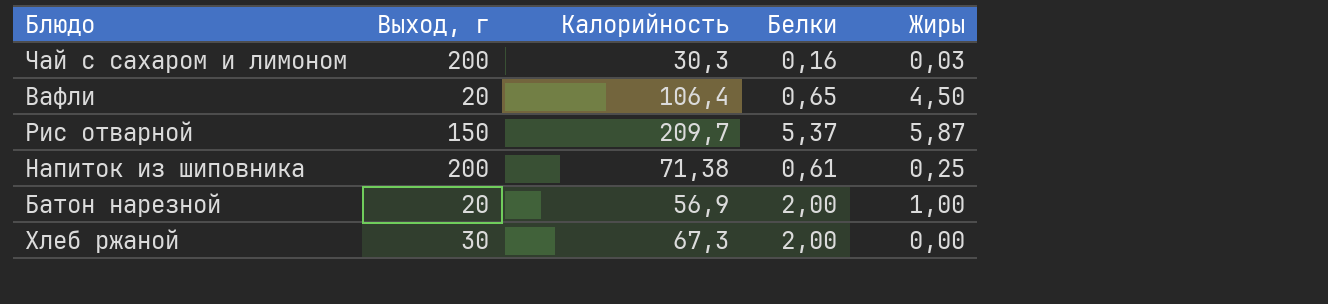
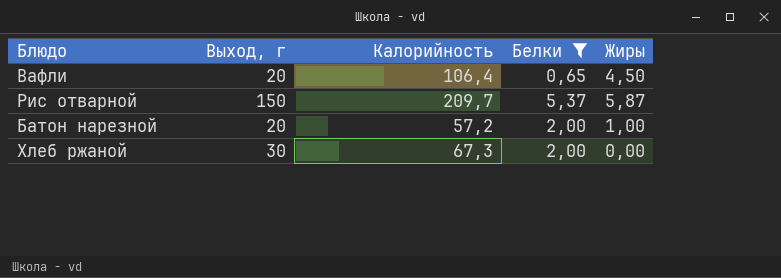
filter: none -> Белки >= 0,65
Батон нарезной | Калорийность: 56,9 -> 57,2

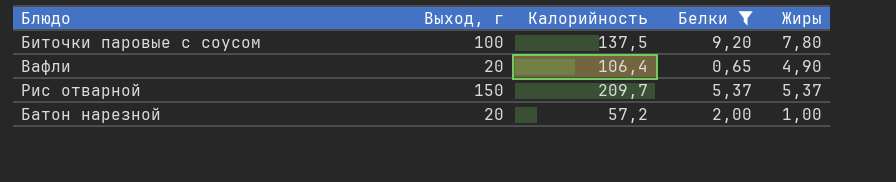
row Хлеб ржаной: 30 | 67,3 | 2,00 | 0,00 -> none
row Биточки паровые с соусом: none -> 100 | 137,5 | 9,20 | 7,80
Вафли | Жиры: 4,50 -> 4,90
Рис отварной | Жиры: 5,87 -> 5,37

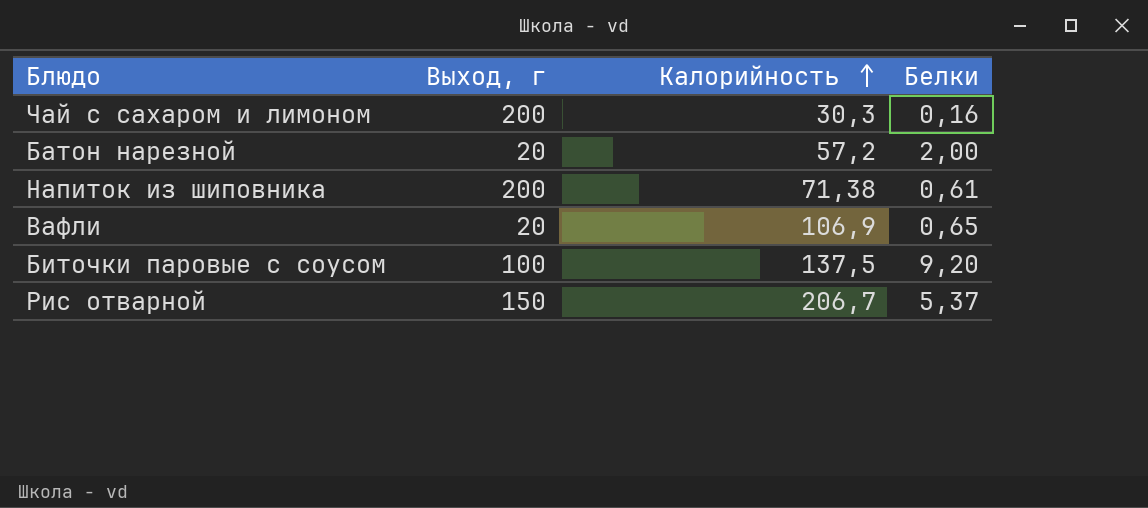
filter: Белки >= 0,65 -> none
row order: none -> Калорийность ascending
column Жиры | position: 5 -> none
Вафли | Калорийность: 106,4 -> 106,9
Рис отварной | Калорийность: 209,7 -> 206,7

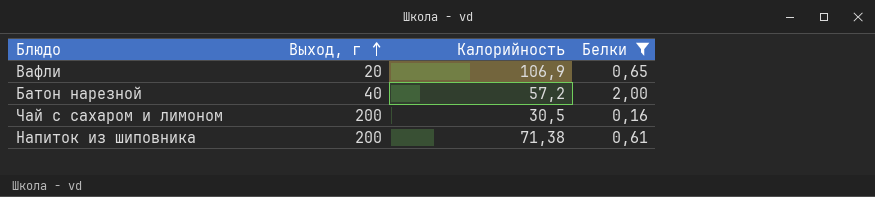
filter: none -> Белки <= 2,00
row order: Калорийность ascending -> Выход, г ascending
Батон нарезной | Выход, г: 20 -> 40
Чай с сахаром и лимоном | Калорийность: 30,3 -> 30,5

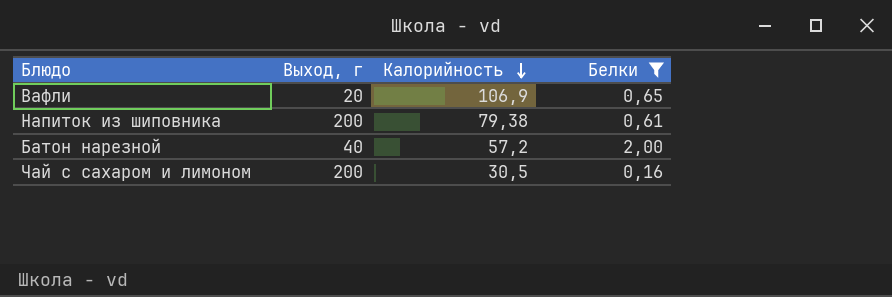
row order: Выход, г ascending -> Калорийность descending
Напиток из шиповника | Калорийность: 71,38 -> 79,38

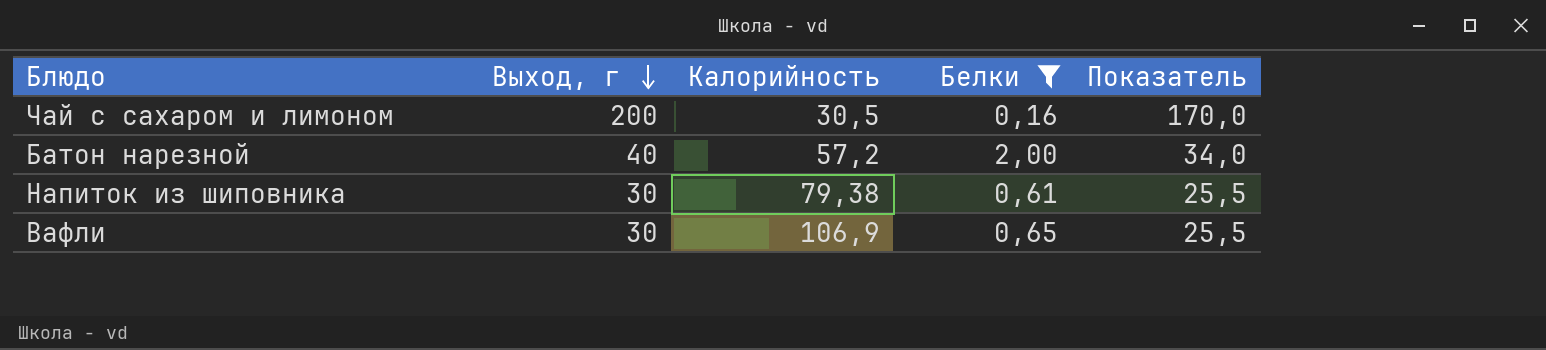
row order: Калорийность descending -> Выход, г descending
column Показатель | formula: none -> [Выход, г] * 0,85
Напиток из шиповника | Выход, г: 200 -> 30
Вафли | Выход, г: 20 -> 30

